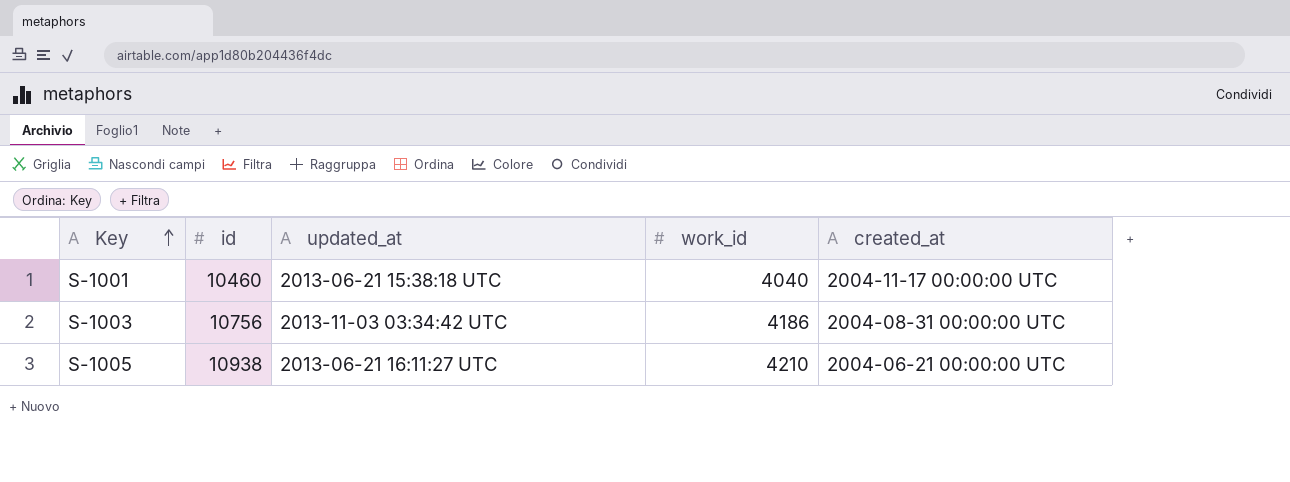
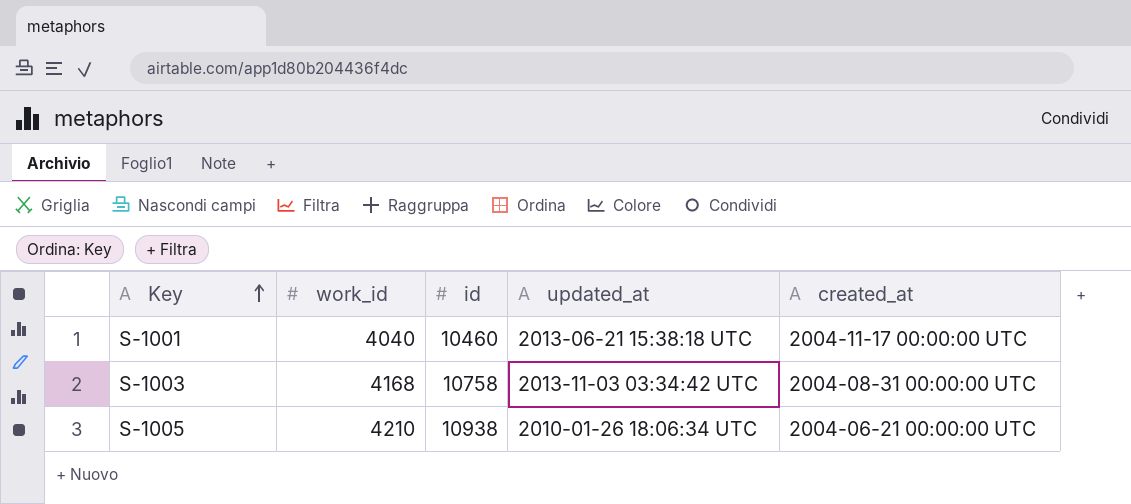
column work_id | position: 4 -> 2
S-1003 | work_id: 4186 -> 4168
S-1003 | id: 10756 -> 10758
S-1005 | updated_at: 2013-06-21 16:11:27 UTC -> 2010-01-26 18:06:34 UTC

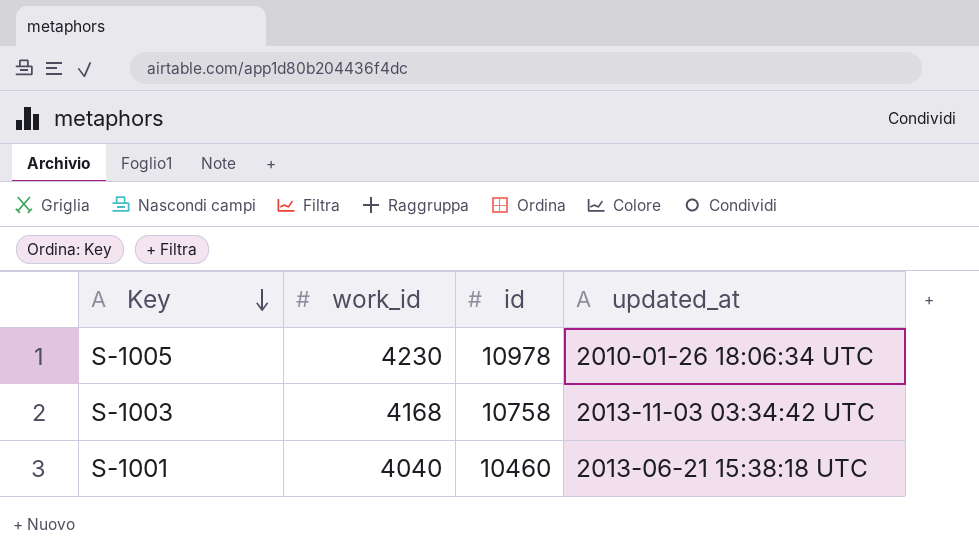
row order: Key ascending -> Key descending
column created_at | position: 5 -> none
S-1005 | work_id: 4210 -> 4230
S-1005 | id: 10938 -> 10978

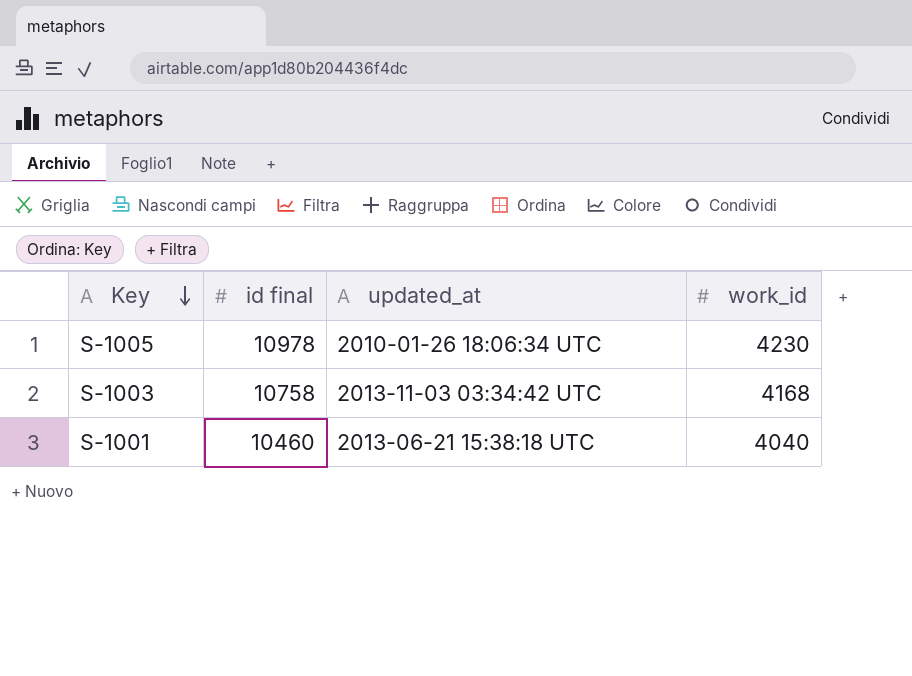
column name: id -> id final
column work_id | position: 2 -> 4

